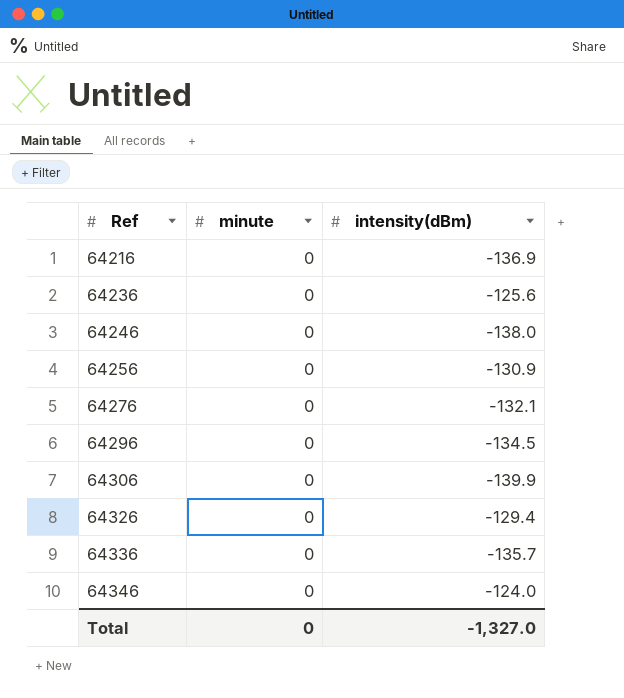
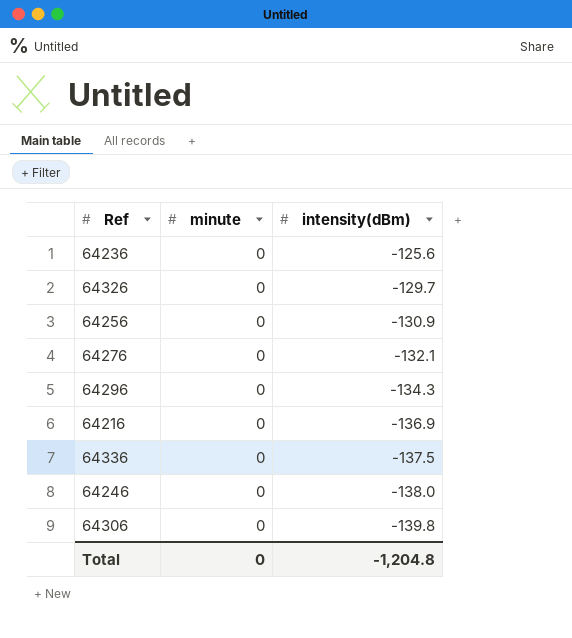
row order: Ref ascending -> intensity(dBm) descending
row 64346: 0 | -124.0 -> none
64326 | intensity(dBm): -129.4 -> -129.7
64296 | intensity(dBm): -134.5 -> -134.3
64336 | intensity(dBm): -135.7 -> -137.5
64306 | intensity(dBm): -139.9 -> -139.8
Total | intensity(dBm): -1,327.0 -> -1,204.8

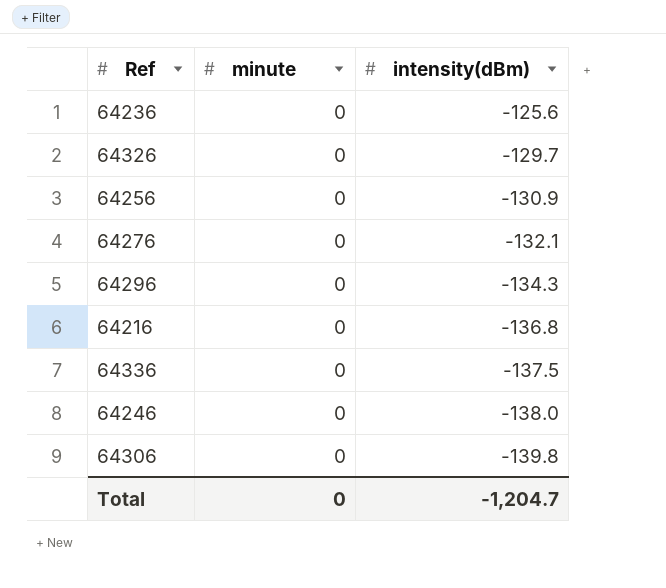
64216 | intensity(dBm): -136.9 -> -136.8
Total | intensity(dBm): -1,204.8 -> -1,204.7

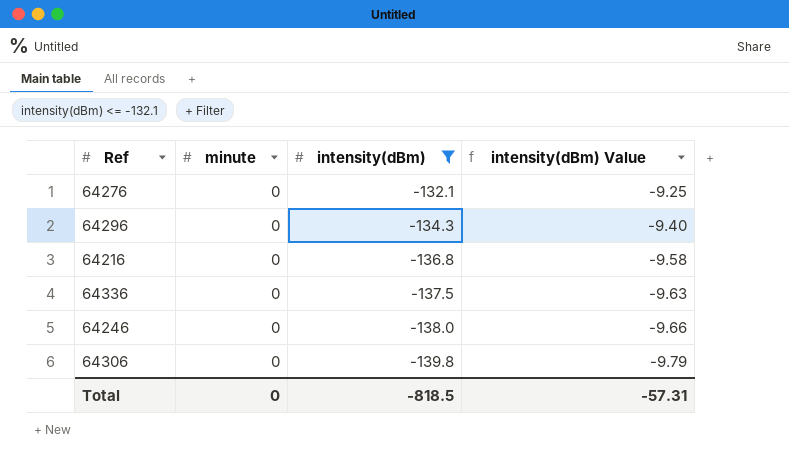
filter: none -> intensity(dBm) <= -132.1
column intensity(dBm) Value | formula: none -> [intensity(dBm)] * 0.07
Total | intensity(dBm): -1,204.7 -> -818.5

